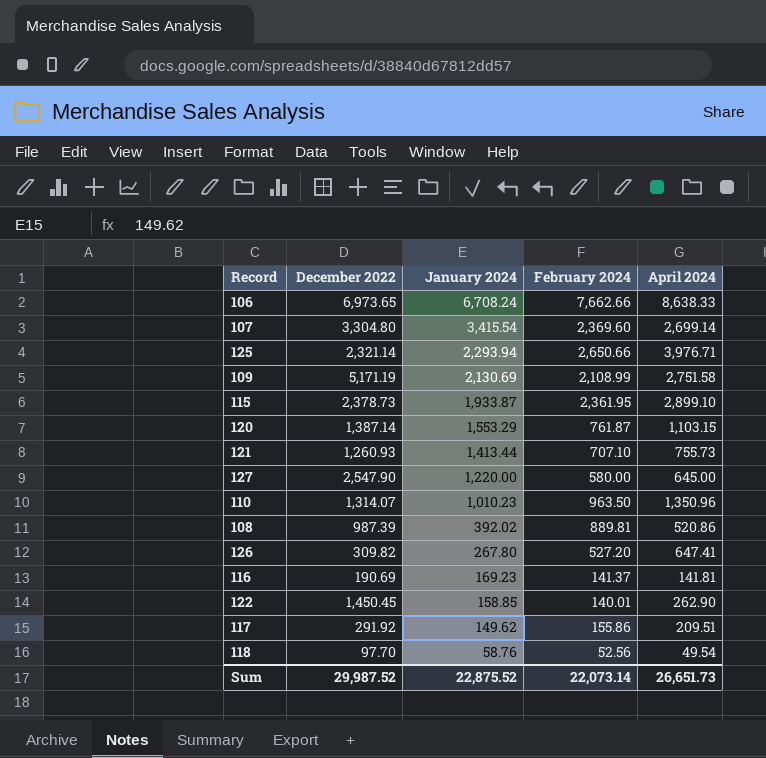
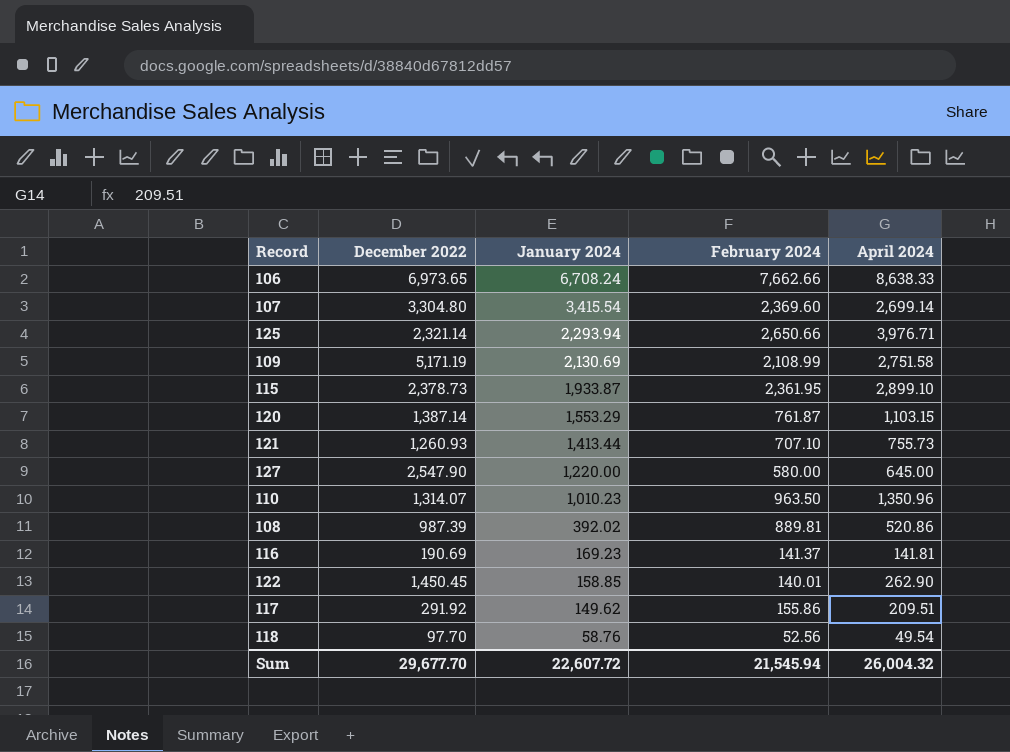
row 126: 309.82 | 267.80 | 527.20 | 647.41 -> none
Sum | December 2022: 29,987.52 -> 29,677.70
Sum | January 2024: 22,875.52 -> 22,607.72
Sum | February 2024: 22,073.14 -> 21,545.94
Sum | April 2024: 26,651.73 -> 26,004.32

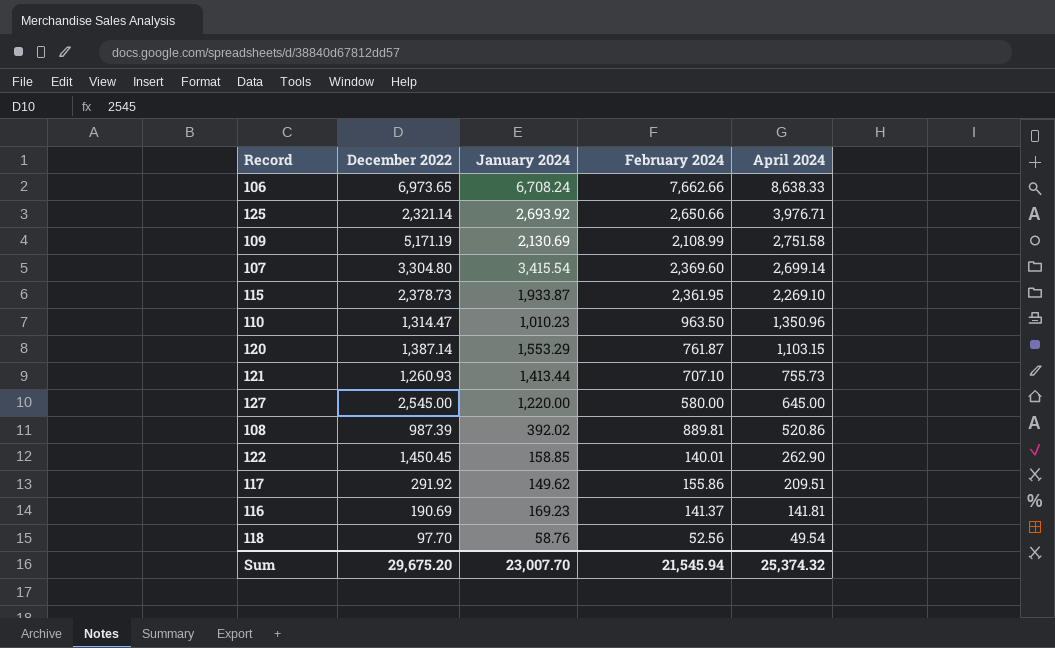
row order: January 2024 descending -> April 2024 descending
125 | January 2024: 2,293.94 -> 2,693.92
115 | April 2024: 2,899.10 -> 2,269.10
110 | December 2022: 1,314.07 -> 1,314.47
127 | December 2022: 2,547.90 -> 2,545.00
Sum | December 2022: 29,677.70 -> 29,675.20
Sum | January 2024: 22,607.72 -> 23,007.70
Sum | April 2024: 26,004.32 -> 25,374.32

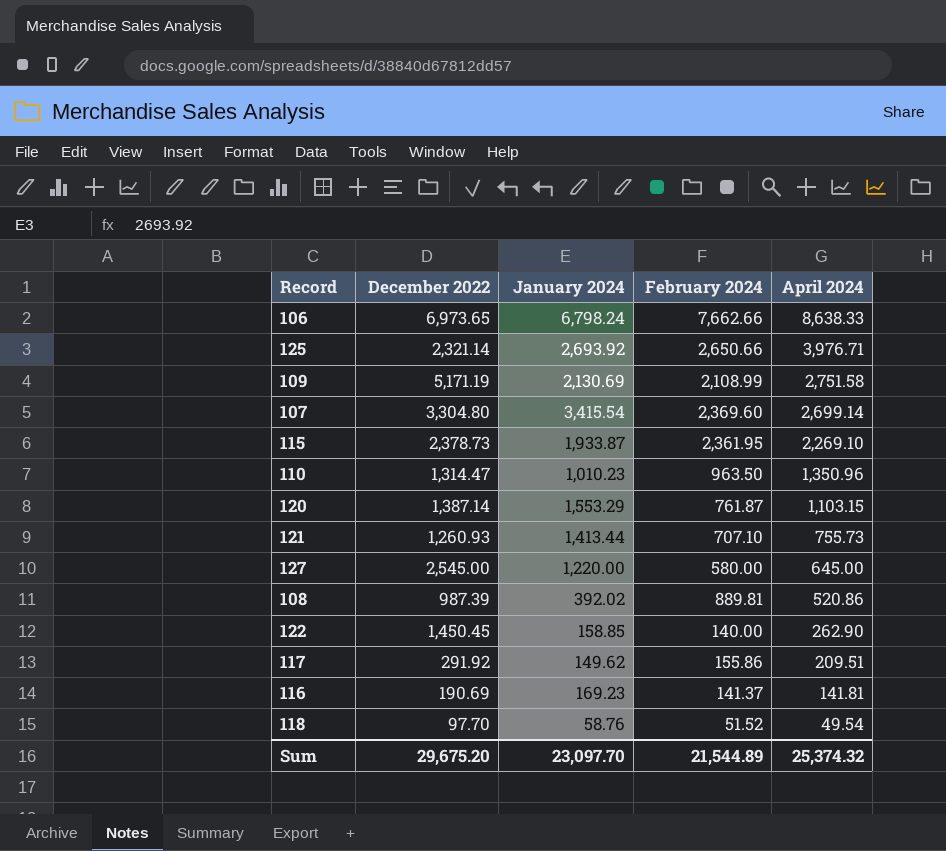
106 | January 2024: 6,708.24 -> 6,798.24
122 | February 2024: 140.01 -> 140.00
118 | February 2024: 52.56 -> 51.52
Sum | January 2024: 23,007.70 -> 23,097.70
Sum | February 2024: 21,545.94 -> 21,544.89

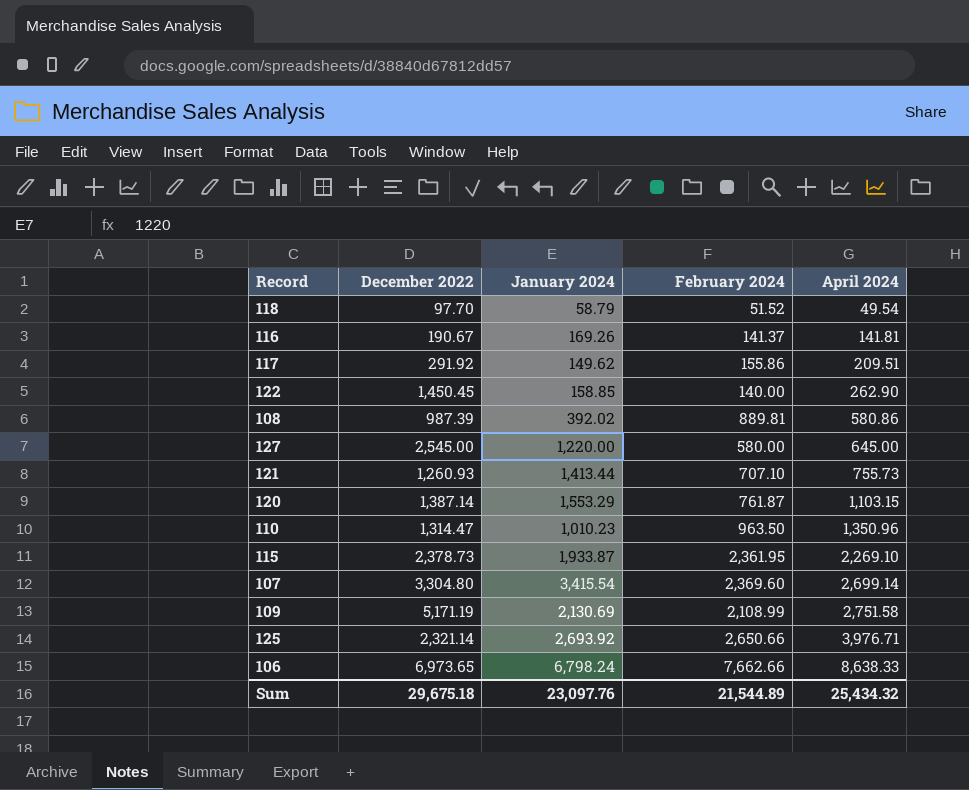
row order: April 2024 descending -> April 2024 ascending
118 | January 2024: 58.76 -> 58.79
116 | December 2022: 190.69 -> 190.67
116 | January 2024: 169.23 -> 169.26
108 | April 2024: 520.86 -> 580.86
Sum | December 2022: 29,675.20 -> 29,675.18
Sum | January 2024: 23,097.70 -> 23,097.76
Sum | April 2024: 25,374.32 -> 25,434.32

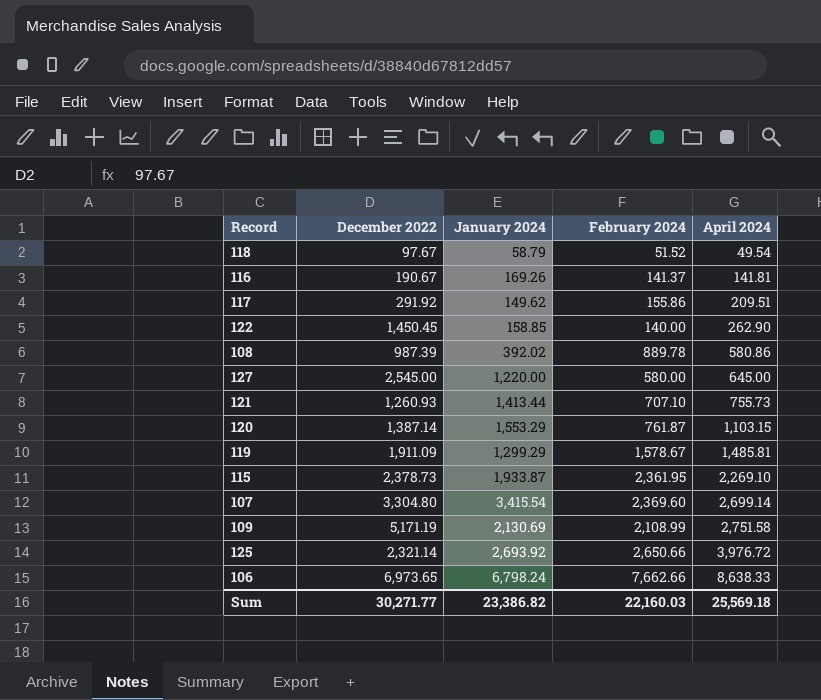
row 110: 1,314.47 | 1,010.23 | 963.50 | 1,350.96 -> none
118 | December 2022: 97.70 -> 97.67
108 | February 2024: 889.81 -> 889.78
row 119: none -> 1,911.09 | 1,299.29 | 1,578.67 | 1,485.81
125 | April 2024: 3,976.71 -> 3,976.72
Sum | December 2022: 29,675.18 -> 30,271.77
Sum | January 2024: 23,097.76 -> 23,386.82
Sum | February 2024: 21,544.89 -> 22,160.03
Sum | April 2024: 25,434.32 -> 25,569.18

